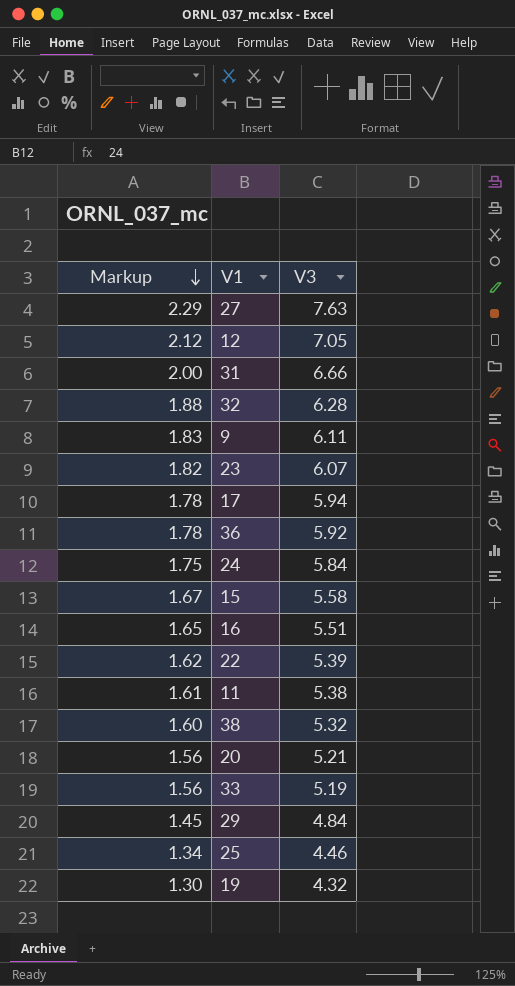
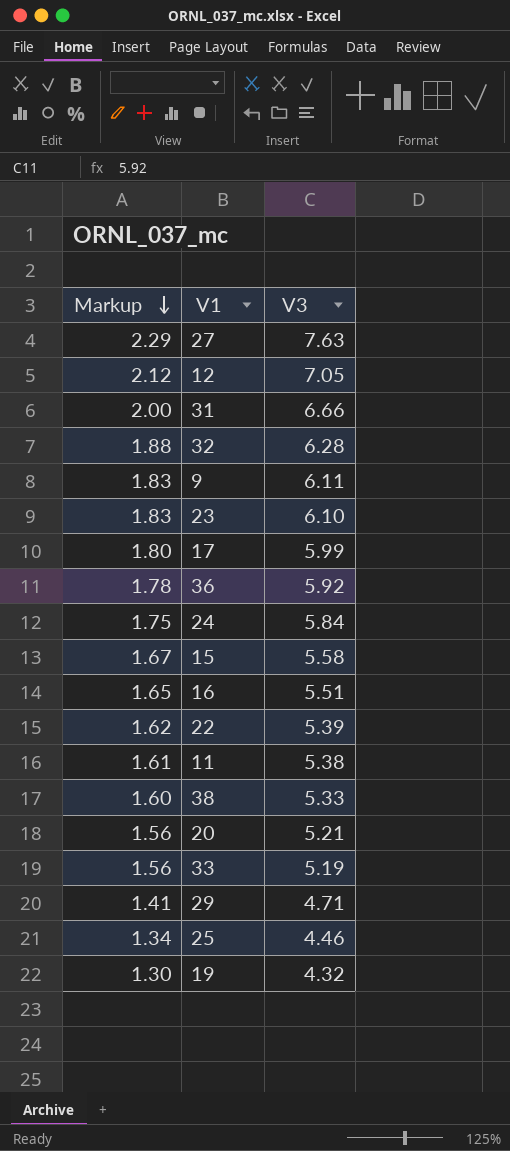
23 | Markup: 1.82 -> 1.83
23 | V3: 6.07 -> 6.10
17 | Markup: 1.78 -> 1.80
17 | V3: 5.94 -> 5.99
38 | V3: 5.32 -> 5.33
29 | Markup: 1.45 -> 1.41
29 | V3: 4.84 -> 4.71

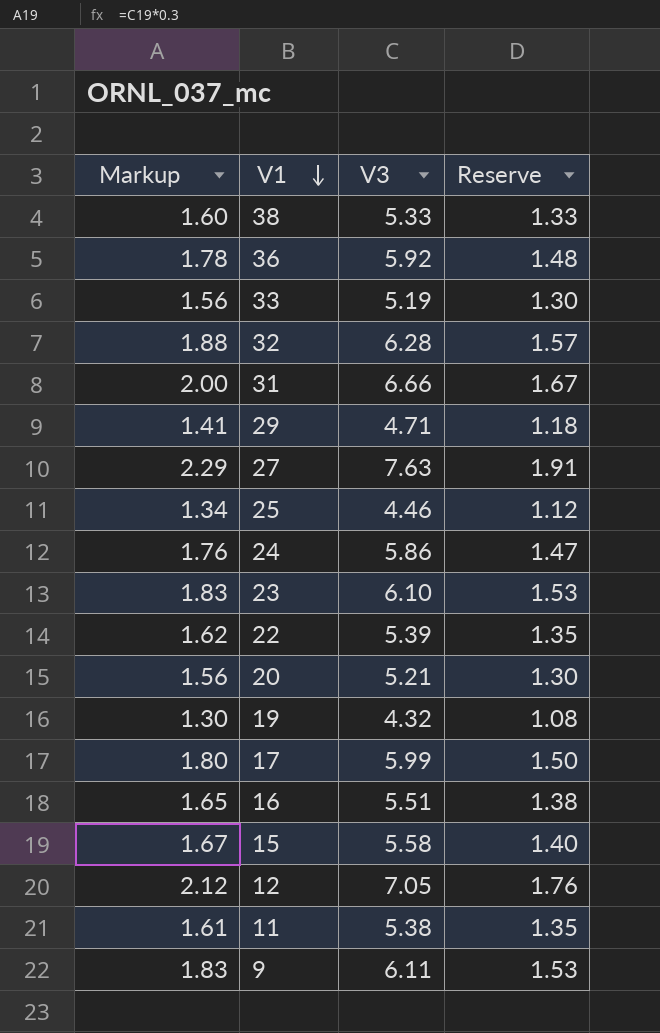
row order: Markup descending -> V1 descending
column Reserve | formula: none -> [V3] * 0.25
24 | Markup: 1.75 -> 1.76
24 | V3: 5.84 -> 5.86

